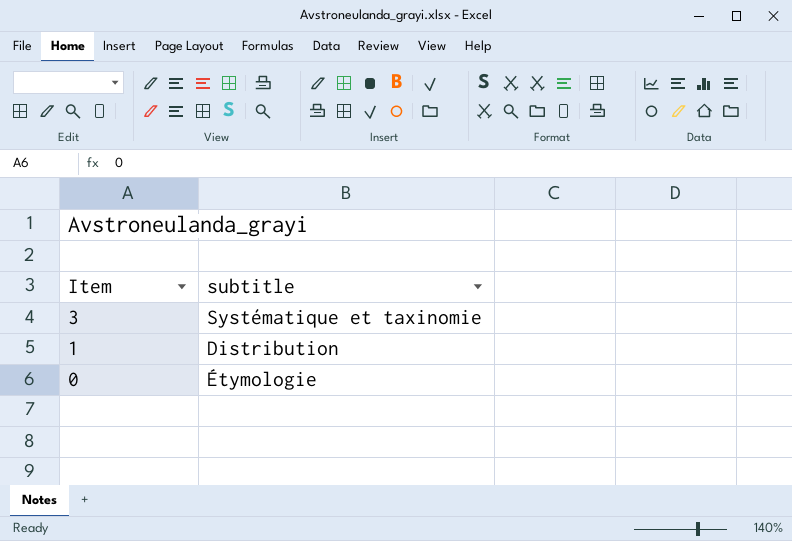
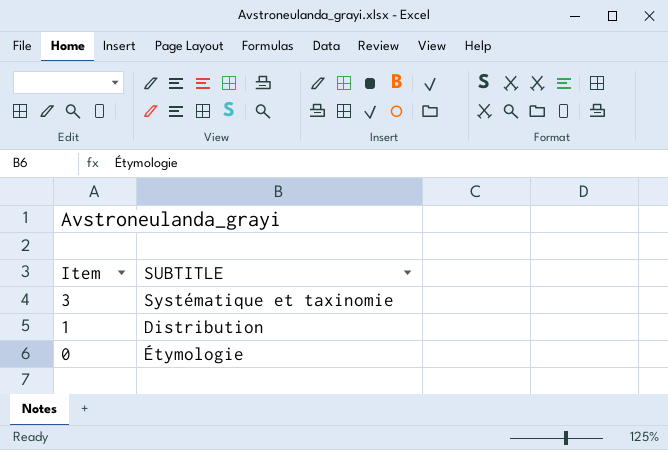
column name: subtitle -> SUBTITLE

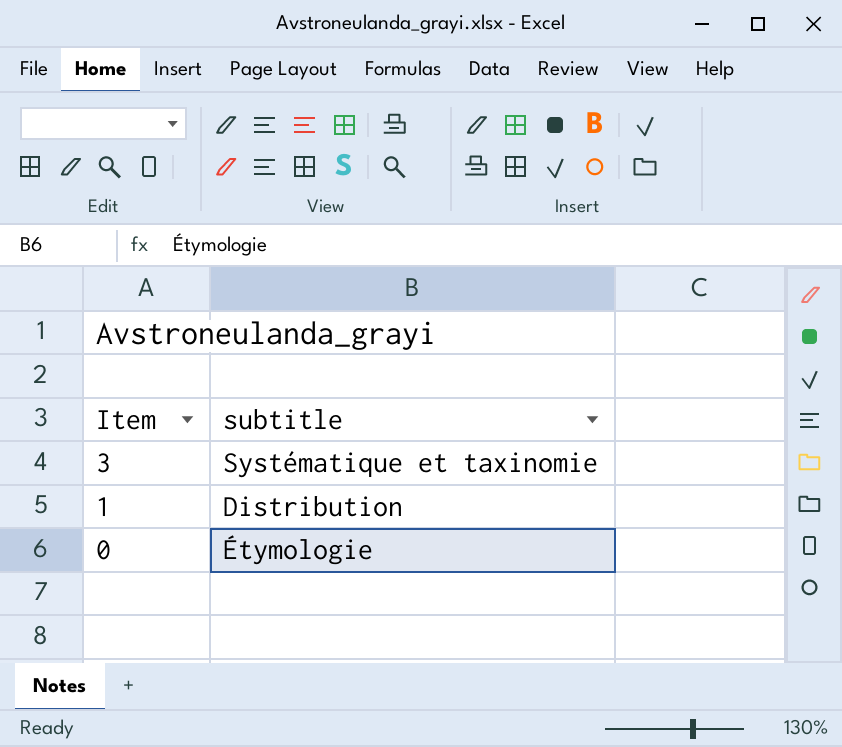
column name: SUBTITLE -> subtitle

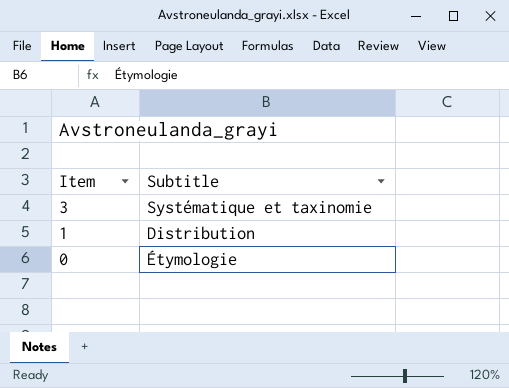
column name: subtitle -> Subtitle

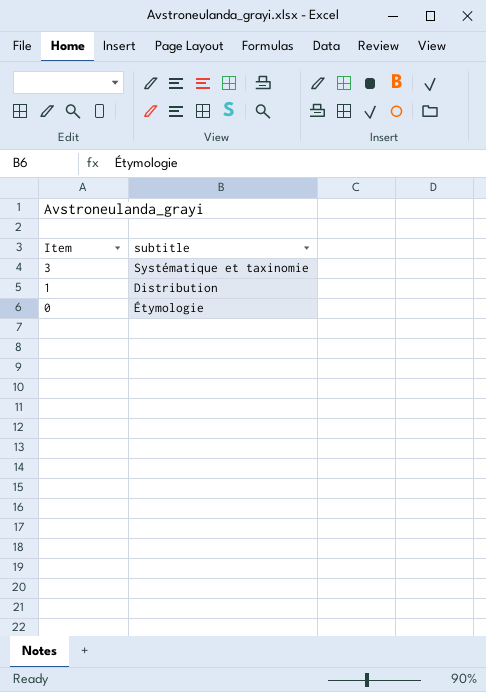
column name: Subtitle -> subtitle

